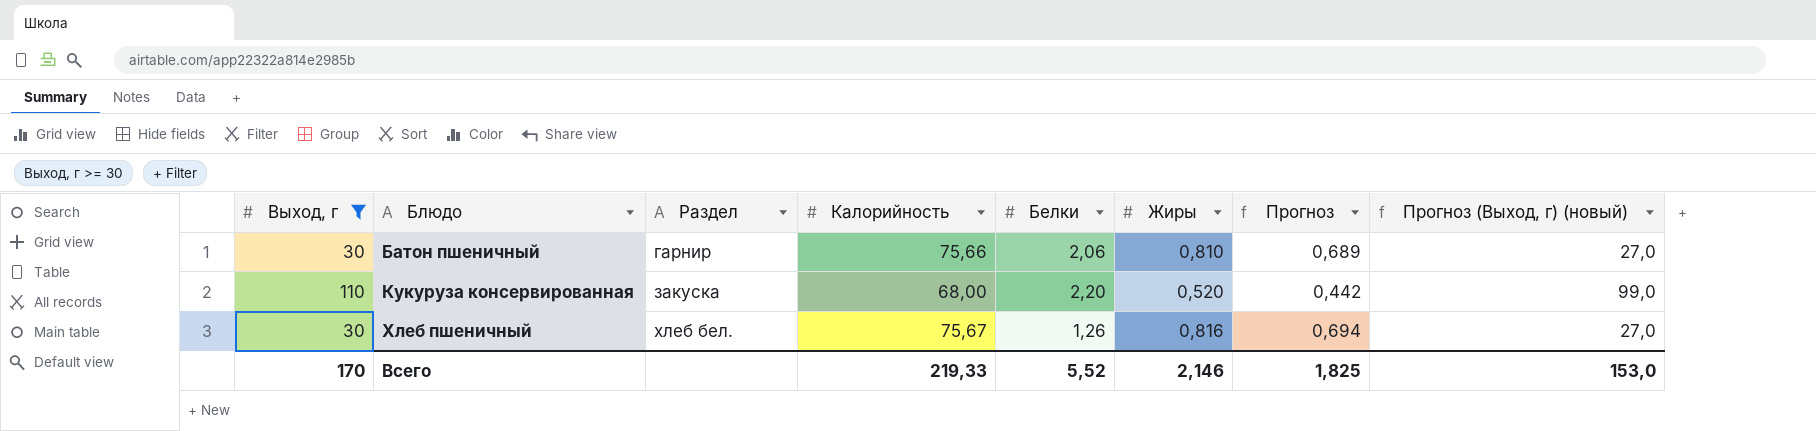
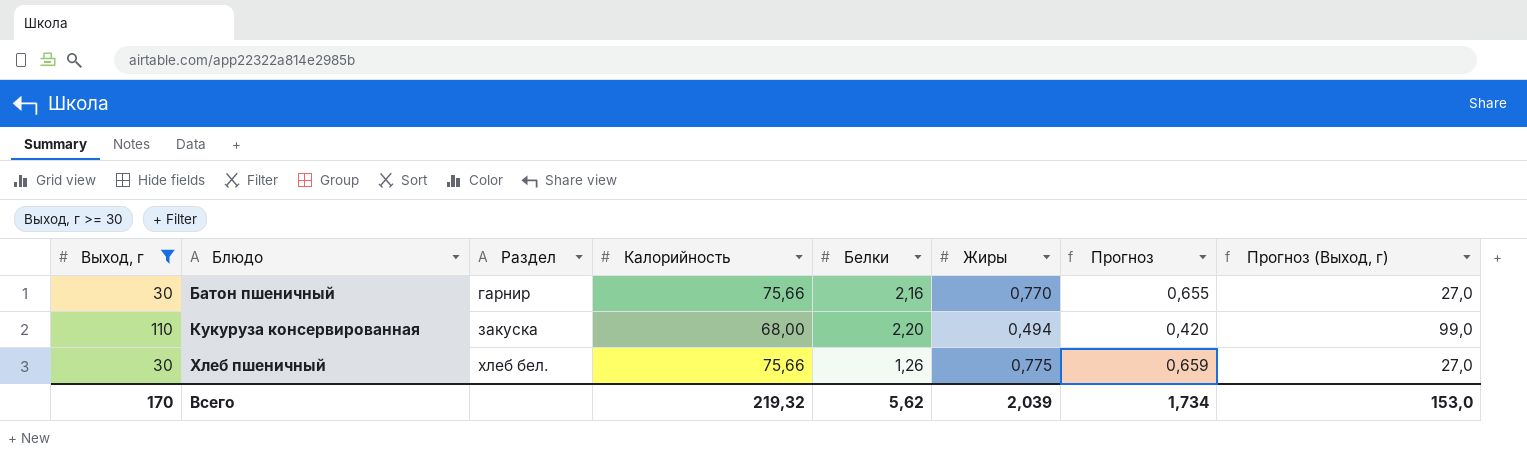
column name: Прогноз (Выход, г) (новый) -> Прогноз (Выход, г)
Батон пшеничный | Белки: 2,06 -> 2,16
Батон пшеничный | Жиры: 0,810 -> 0,770
Батон пшеничный | Прогноз: 0,689 -> 0,655
Кукуруза консервированная | Жиры: 0,520 -> 0,494
Кукуруза консервированная | Прогноз: 0,442 -> 0,420
Хлеб пшеничный | Калорийность: 75,67 -> 75,66
Хлеб пшеничный | Жиры: 0,816 -> 0,775
Хлеб пшеничный | Прогноз: 0,694 -> 0,659
Всего | Калорийность: 219,33 -> 219,32
Всего | Белки: 5,52 -> 5,62
Всего | Жиры: 2,146 -> 2,039
Всего | Прогноз: 1,825 -> 1,734

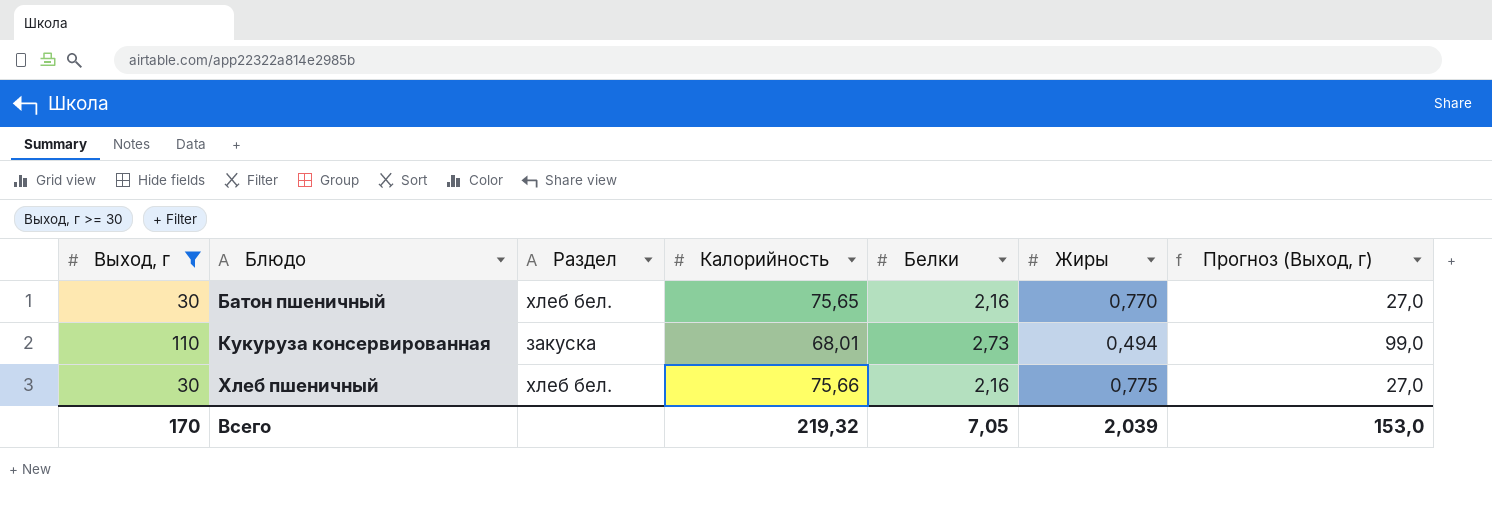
column Прогноз | formula: [Жиры] * 0,85 -> none
Батон пшеничный | Раздел: гарнир -> хлеб бел.
Батон пшеничный | Калорийность: 75,66 -> 75,65
Кукуруза консервированная | Калорийность: 68,00 -> 68,01
Кукуруза консервированная | Белки: 2,20 -> 2,73
Хлеб пшеничный | Белки: 1,26 -> 2,16
Всего | Белки: 5,62 -> 7,05

